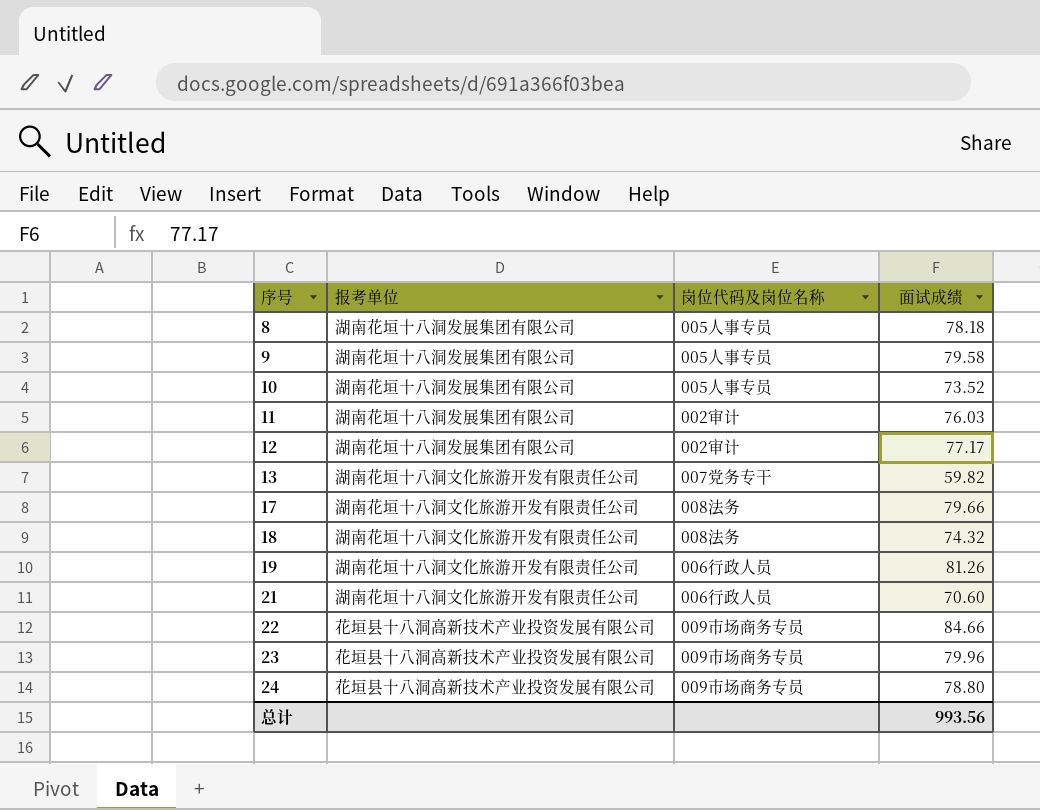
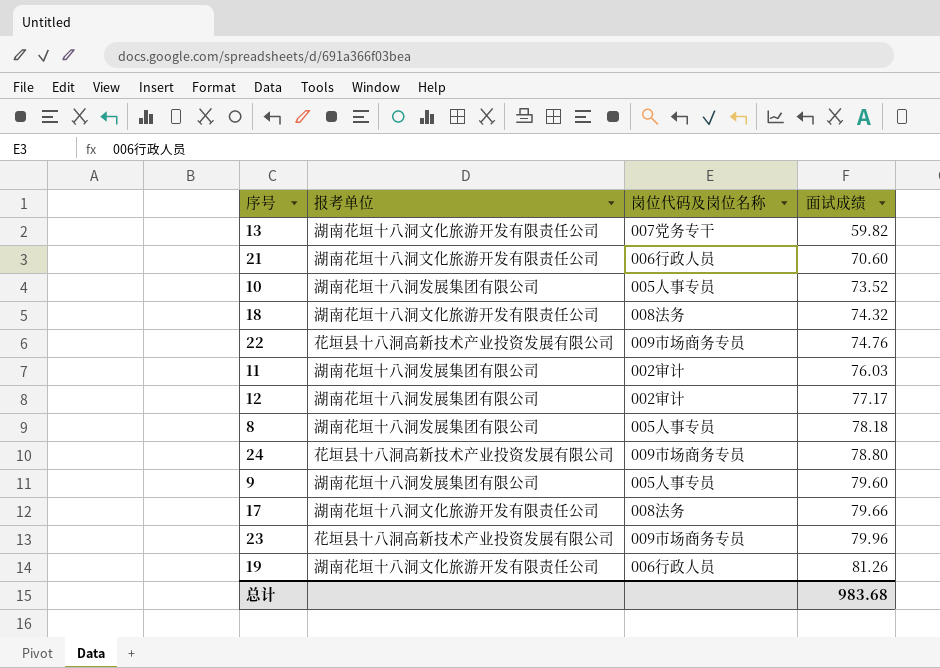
row order: 序号 ascending -> 面试成绩 ascending
22 | 面试成绩: 84.66 -> 74.76
9 | 面试成绩: 79.58 -> 79.60
总计 | 面试成绩: 993.56 -> 983.68

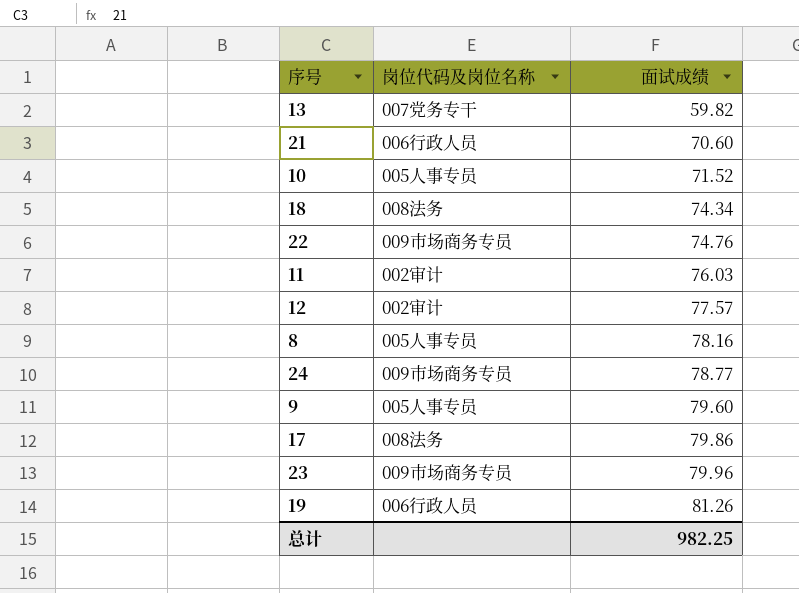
column 报考单位 | position: 2 -> none
10 | 面试成绩: 73.52 -> 71.52
18 | 面试成绩: 74.32 -> 74.34
12 | 面试成绩: 77.17 -> 77.57
8 | 面试成绩: 78.18 -> 78.16
24 | 面试成绩: 78.80 -> 78.77
17 | 面试成绩: 79.66 -> 79.86
总计 | 面试成绩: 983.68 -> 982.25

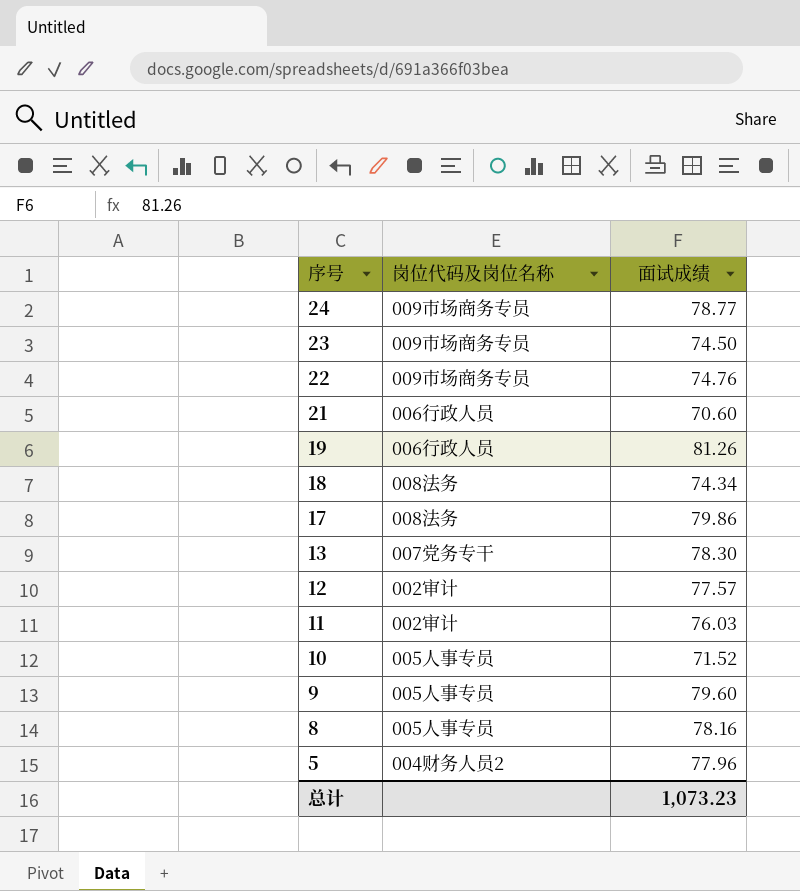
row order: 面试成绩 ascending -> 序号 descending
23 | 面试成绩: 79.96 -> 74.50
13 | 面试成绩: 59.82 -> 78.30
row 5: none -> 004财务人员2 | 77.96
总计 | 面试成绩: 982.25 -> 1,073.23

